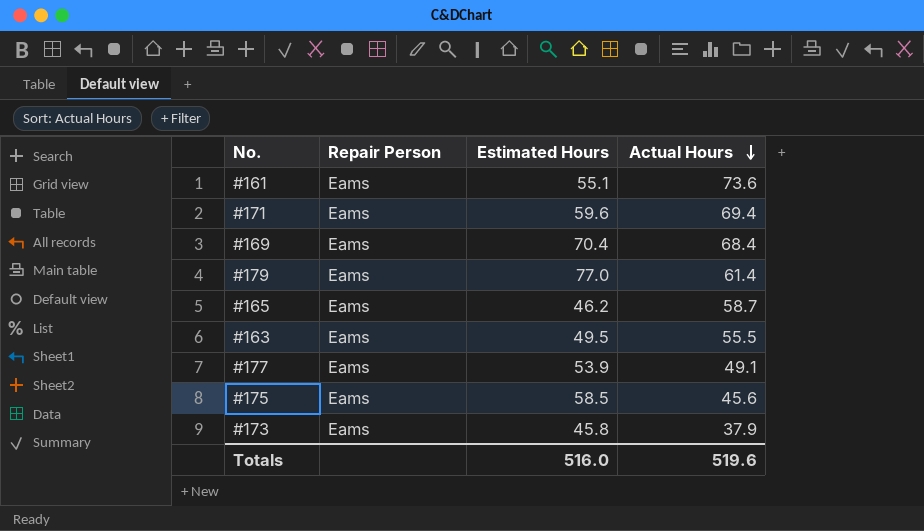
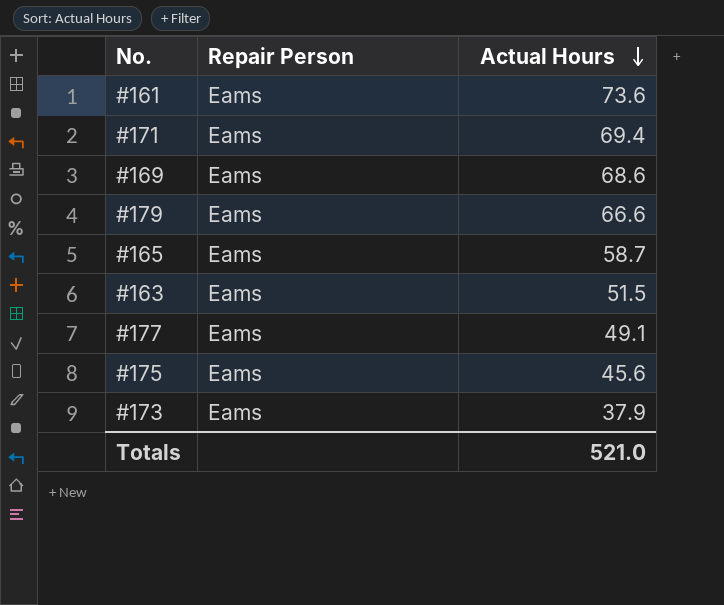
column Estimated Hours | position: 3 -> none
#169 | Actual Hours: 68.4 -> 68.6
#179 | Actual Hours: 61.4 -> 66.6
#163 | Actual Hours: 55.5 -> 51.5
Totals | Actual Hours: 519.6 -> 521.0

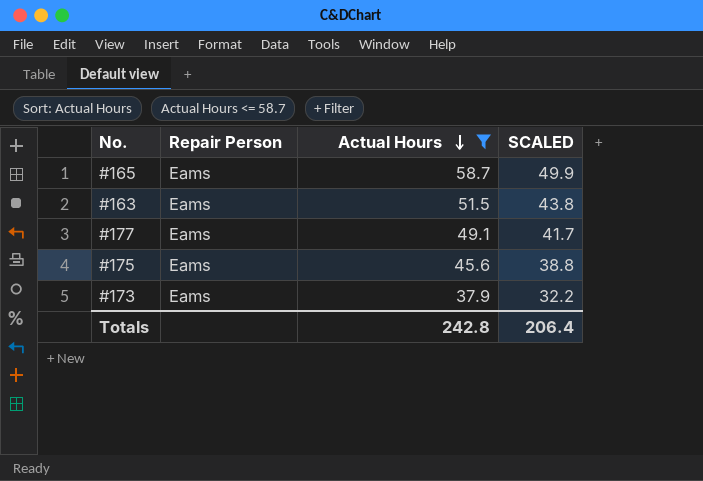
filter: none -> Actual Hours <= 58.7
column SCALED | formula: none -> [Actual Hours] * 0.85
Totals | Actual Hours: 521.0 -> 242.8

